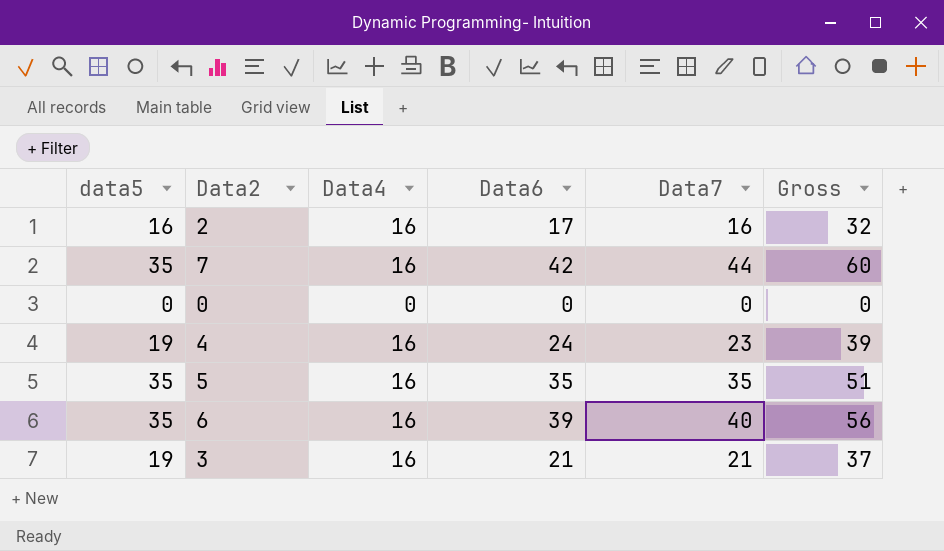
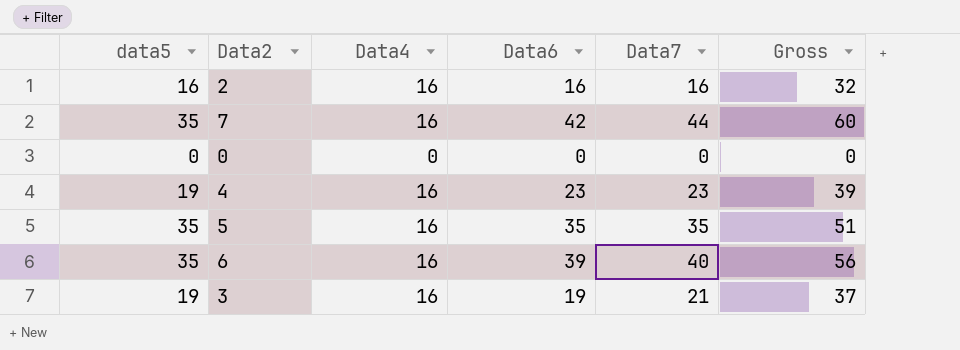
2 | Data6: 17 -> 16
4 | Data6: 24 -> 23
3 | Data6: 21 -> 19

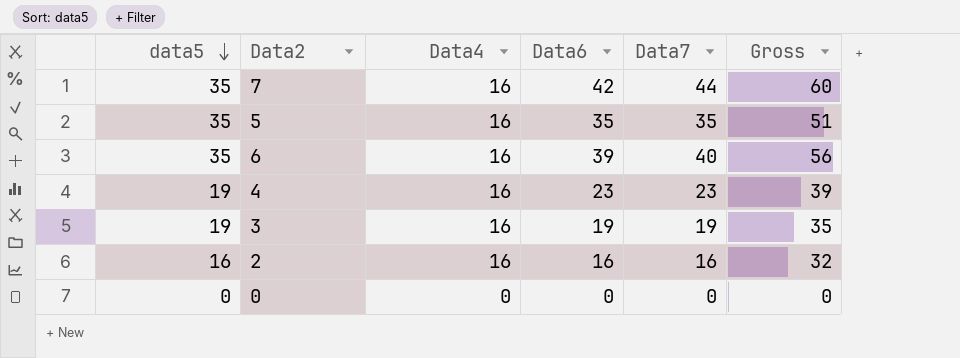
row order: none -> data5 descending
3 | Data7: 21 -> 19
3 | Gross: 37 -> 35

